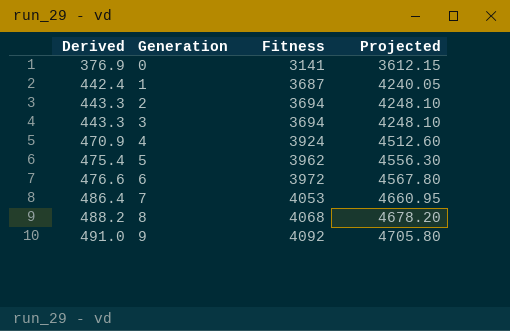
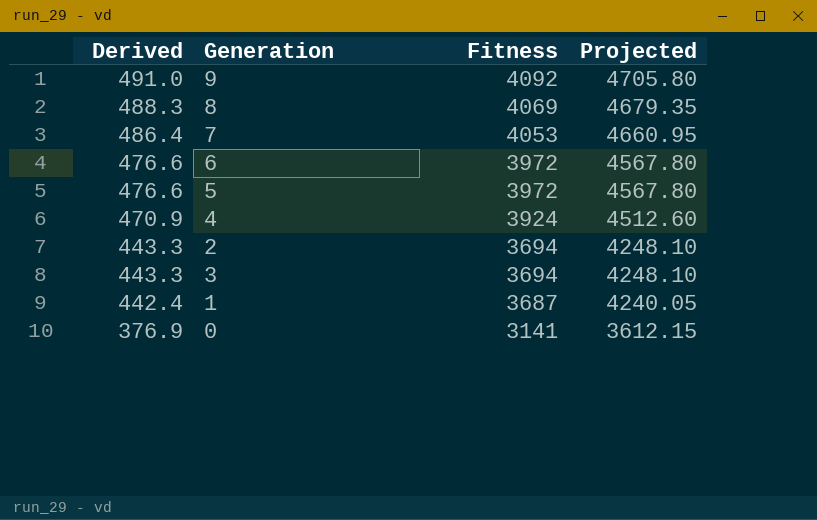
row order: Derived ascending -> Derived descending
8 | Derived: 488.2 -> 488.3
8 | Fitness: 4068 -> 4069
8 | Projected: 4678.20 -> 4679.35
5 | Derived: 475.4 -> 476.6
5 | Fitness: 3962 -> 3972
5 | Projected: 4556.30 -> 4567.80

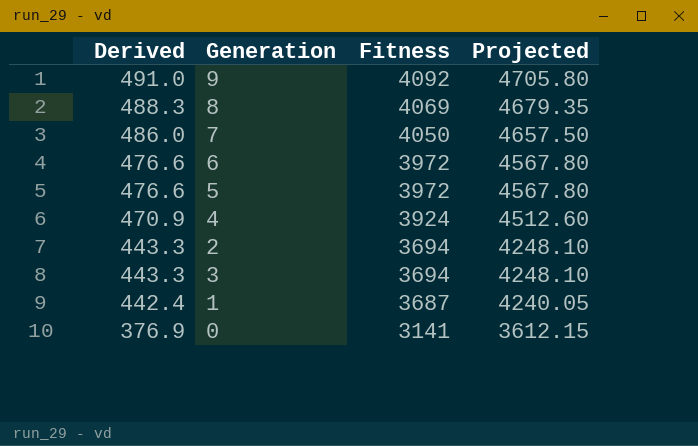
7 | Derived: 486.4 -> 486.0
7 | Fitness: 4053 -> 4050
7 | Projected: 4660.95 -> 4657.50

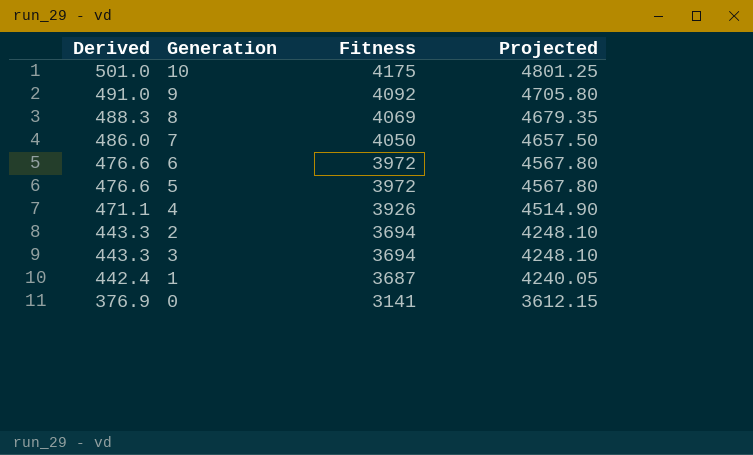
row 10: none -> 501.0 | 4175 | 4801.25
4 | Derived: 470.9 -> 471.1
4 | Fitness: 3924 -> 3926
4 | Projected: 4512.60 -> 4514.90

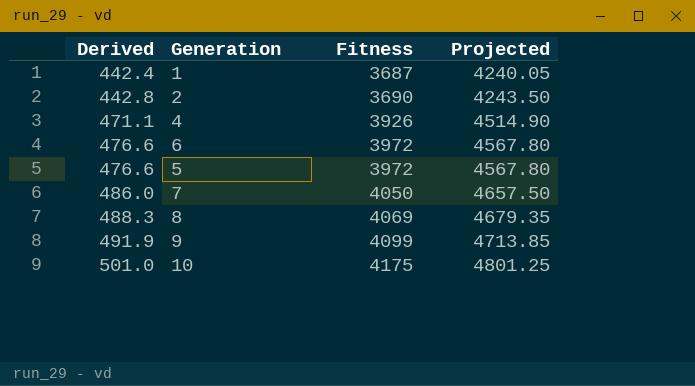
row order: Derived descending -> Derived ascending
row 3: 443.3 | 3694 | 4248.10 -> none
row 0: 376.9 | 3141 | 3612.15 -> none
2 | Derived: 443.3 -> 442.8
2 | Fitness: 3694 -> 3690
2 | Projected: 4248.10 -> 4243.50
9 | Derived: 491.0 -> 491.9
9 | Fitness: 4092 -> 4099
9 | Projected: 4705.80 -> 4713.85

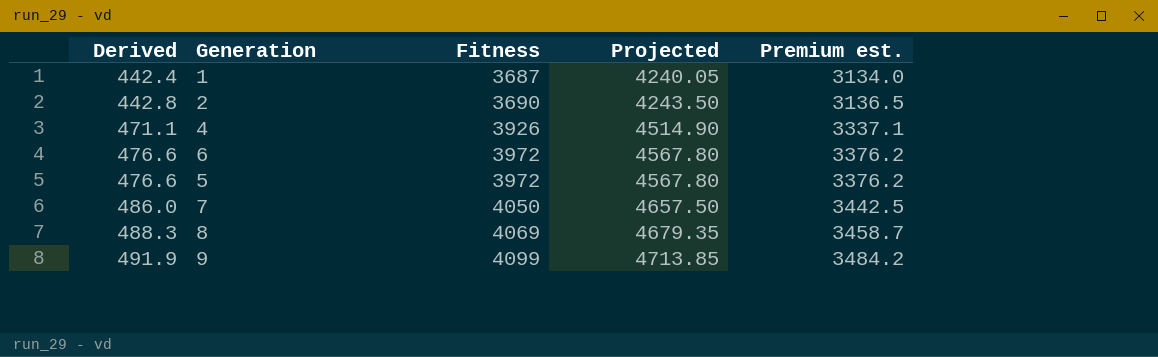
column Premium est. | formula: none -> [Fitness] * 0.85
row 10: 501.0 | 4175 | 4801.25 -> none

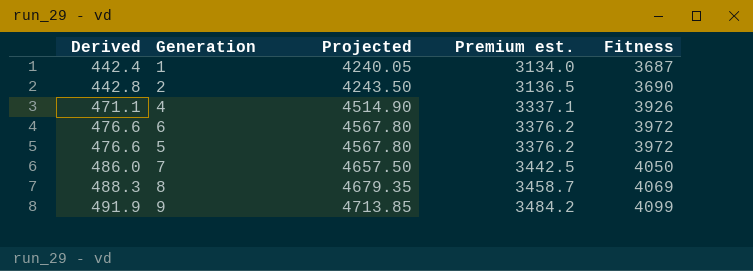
column Fitness | position: 3 -> 5

